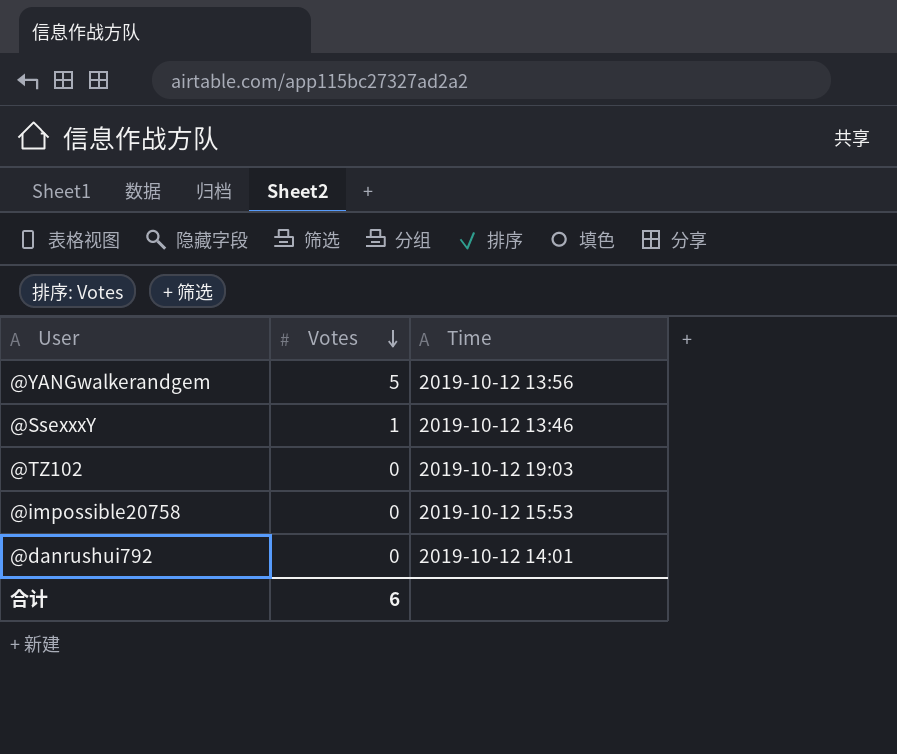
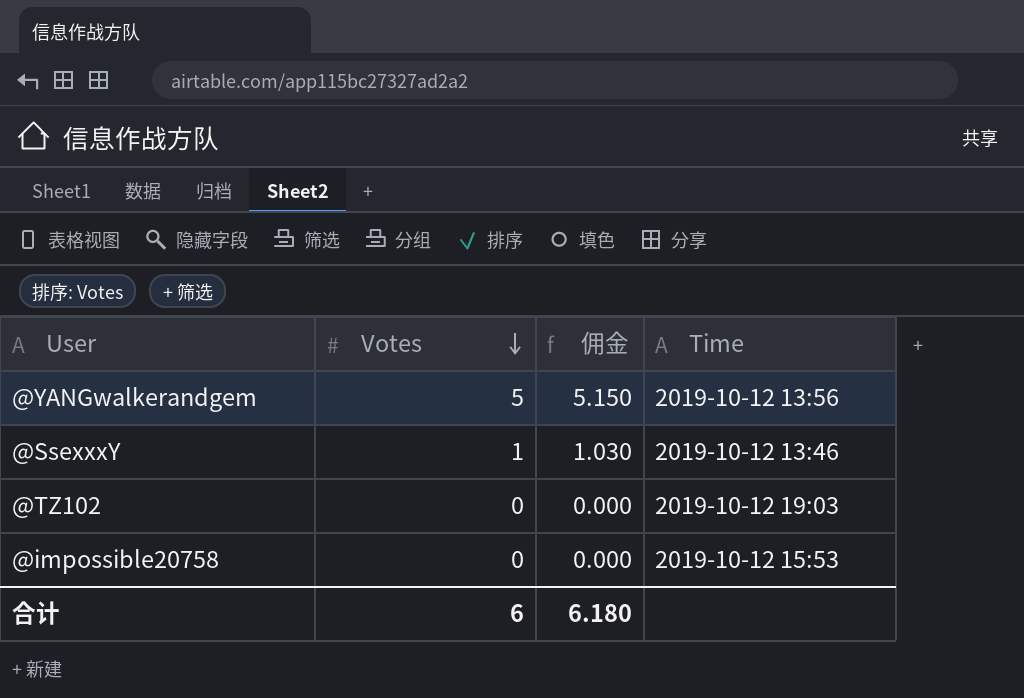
column 佣金 | formula: none -> [Votes] * 1.03
row @danrushui792: 0 | 2019-10-12 14:01 -> none

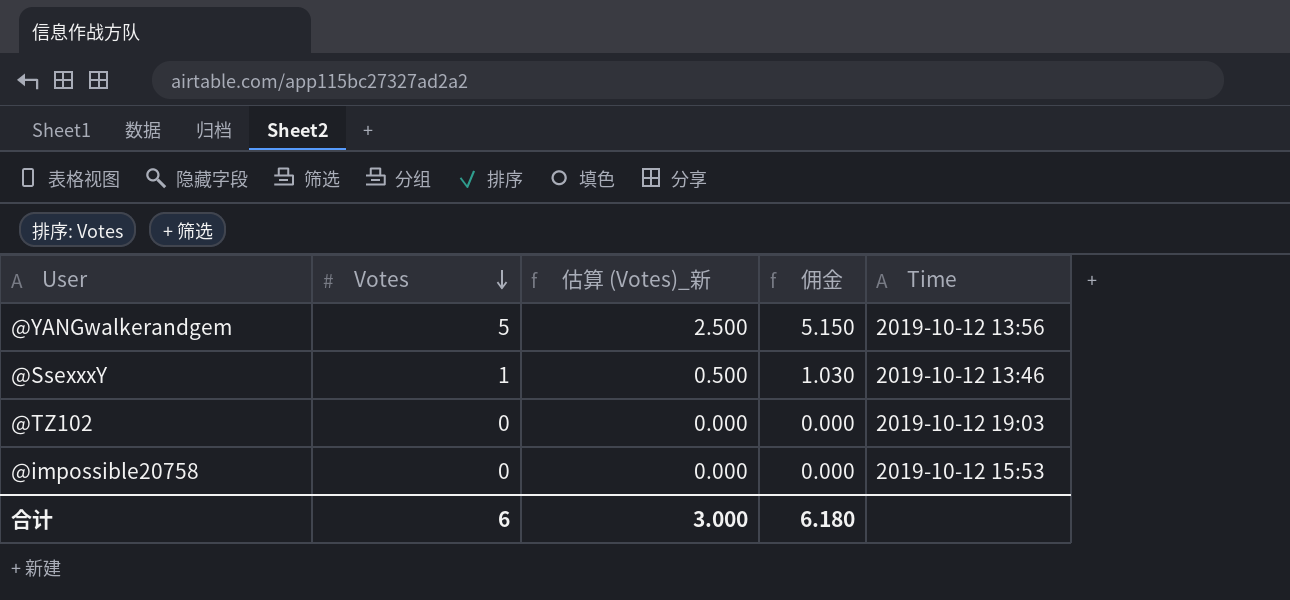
column 估算 (Votes)_新 | formula: none -> [Votes] * 0.5

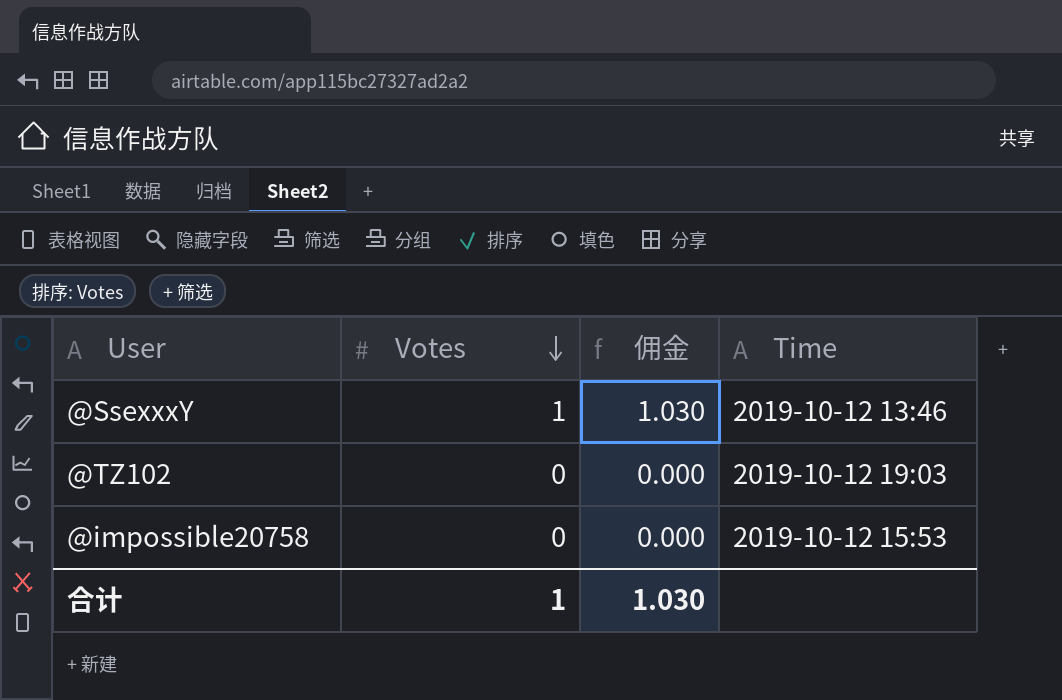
column 估算 (Votes)_新 | formula: [Votes] * 0.5 -> none
row @YANGwalkerandgem: 5 | 2.500 | 5.150 | 2019-10-12 13:56 -> none
合计 | Votes: 6 -> 1
合计 | 佣金: 6.180 -> 1.030

